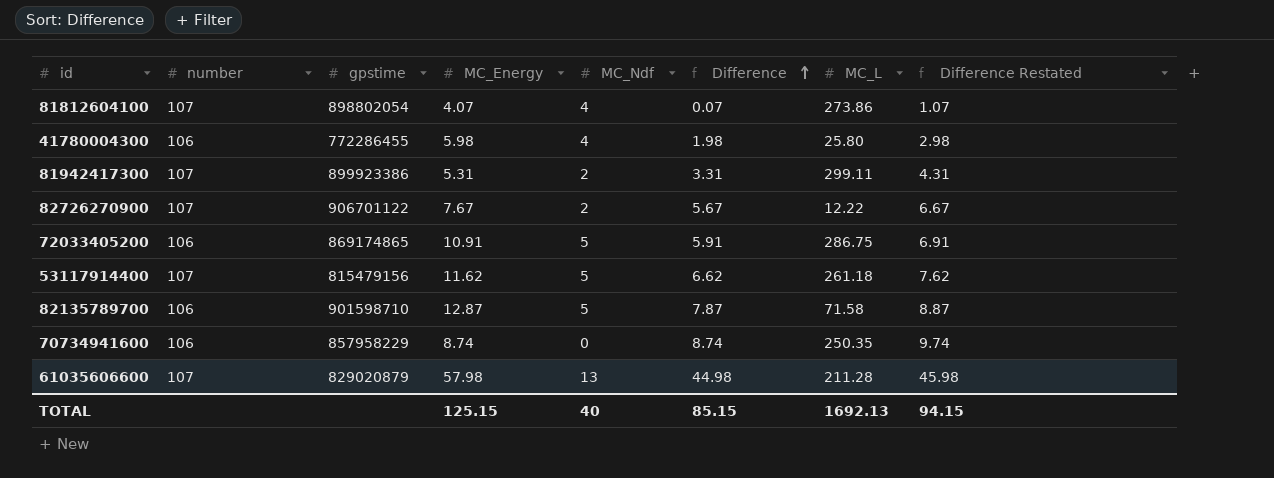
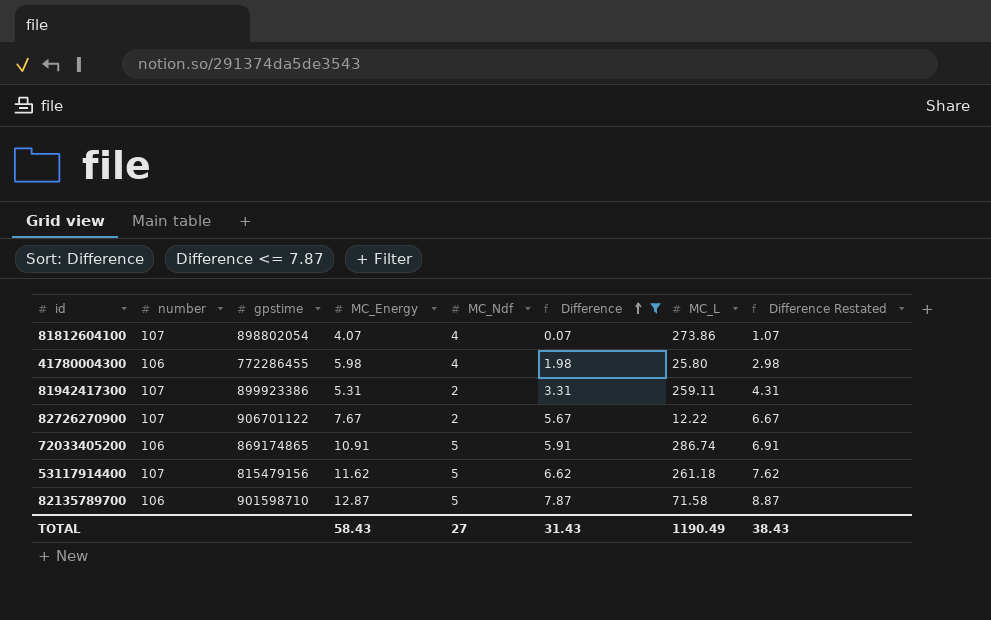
filter: none -> Difference <= 7.87
81942417300 | MC_L: 299.11 -> 259.11
72033405200 | MC_L: 286.75 -> 286.74
TOTAL | MC_Energy: 125.15 -> 58.43
TOTAL | MC_Ndf: 40 -> 27
TOTAL | Difference: 85.15 -> 31.43
TOTAL | MC_L: 1692.13 -> 1190.49
TOTAL | Difference Restated: 94.15 -> 38.43

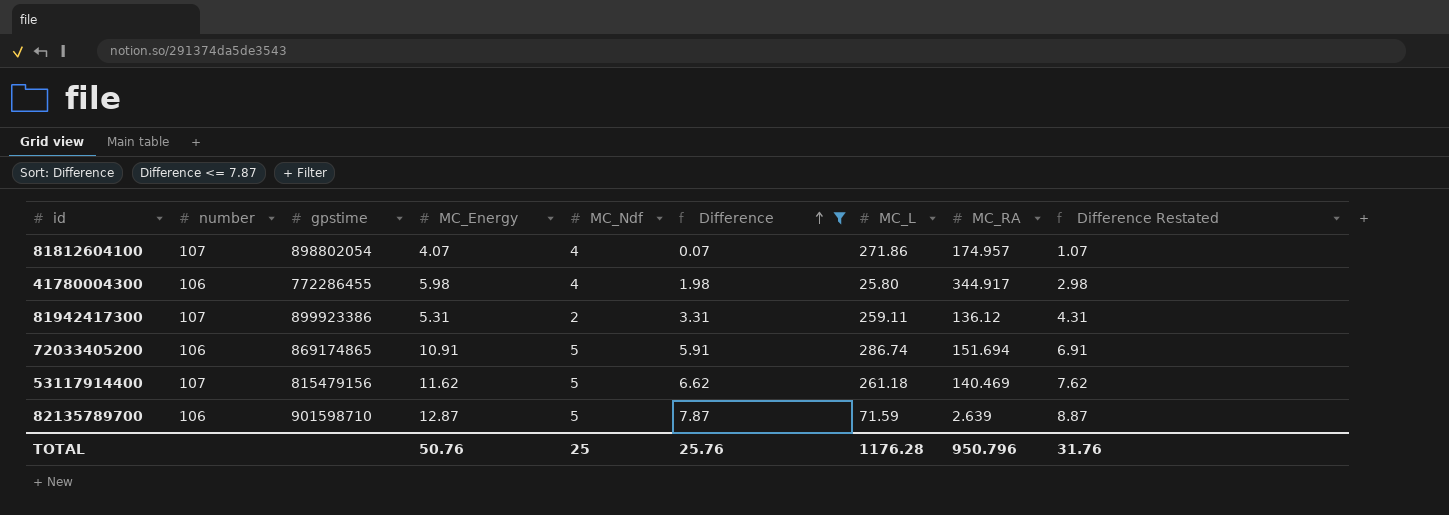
column MC_RA | position: none -> 8
row 82726270900: 107 | 906701122 | 7.67 | 2 | 5.67 | 12.22 | 6.67 -> none
81812604100 | MC_L: 273.86 -> 271.86
82135789700 | MC_L: 71.58 -> 71.59
TOTAL | MC_Energy: 58.43 -> 50.76
TOTAL | MC_Ndf: 27 -> 25
TOTAL | Difference: 31.43 -> 25.76
TOTAL | MC_L: 1190.49 -> 1176.28
TOTAL | Difference Restated: 38.43 -> 31.76

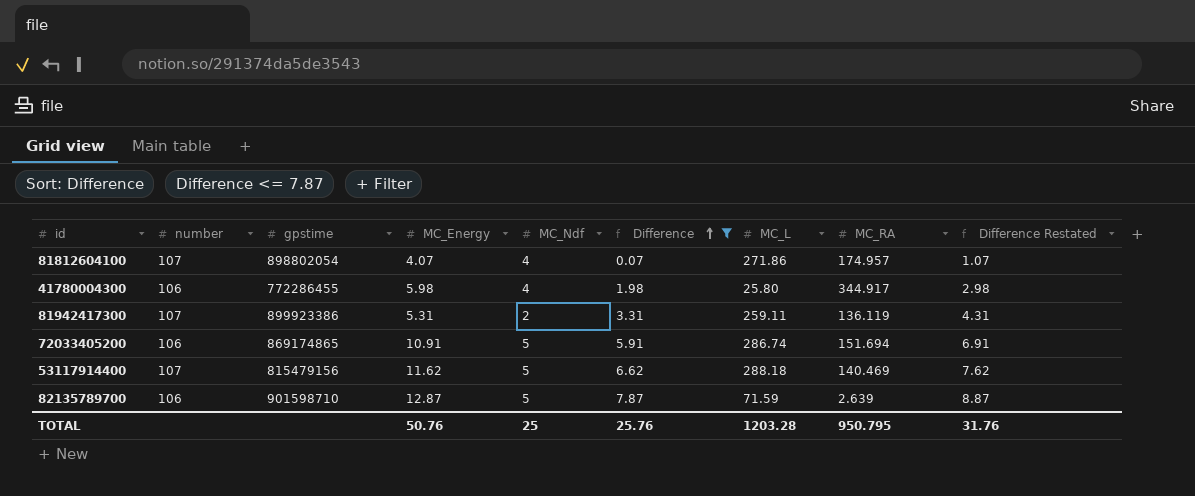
81942417300 | MC_RA: 136.12 -> 136.119
53117914400 | MC_L: 261.18 -> 288.18
TOTAL | MC_L: 1176.28 -> 1203.28
TOTAL | MC_RA: 950.796 -> 950.795

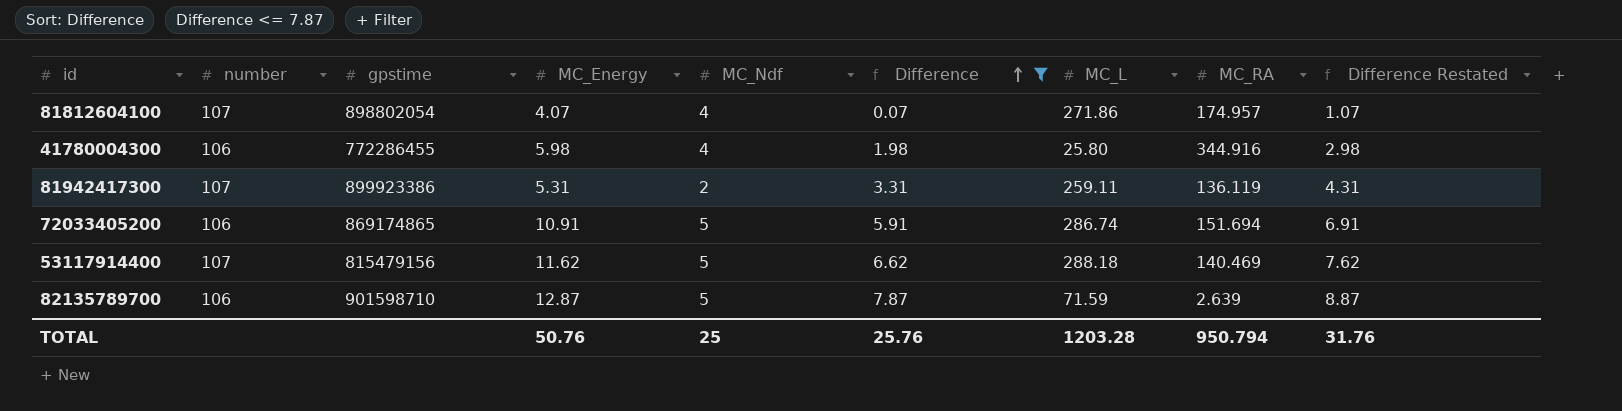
41780004300 | MC_RA: 344.917 -> 344.916
TOTAL | MC_RA: 950.795 -> 950.794

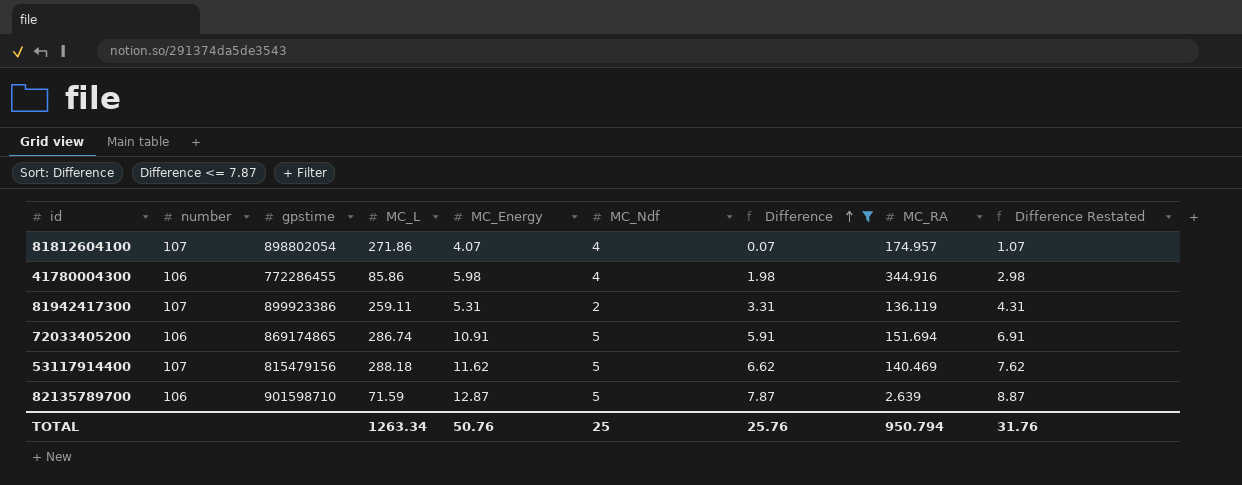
column MC_L | position: 7 -> 4
41780004300 | MC_L: 25.80 -> 85.86
TOTAL | MC_L: 1203.28 -> 1263.34

